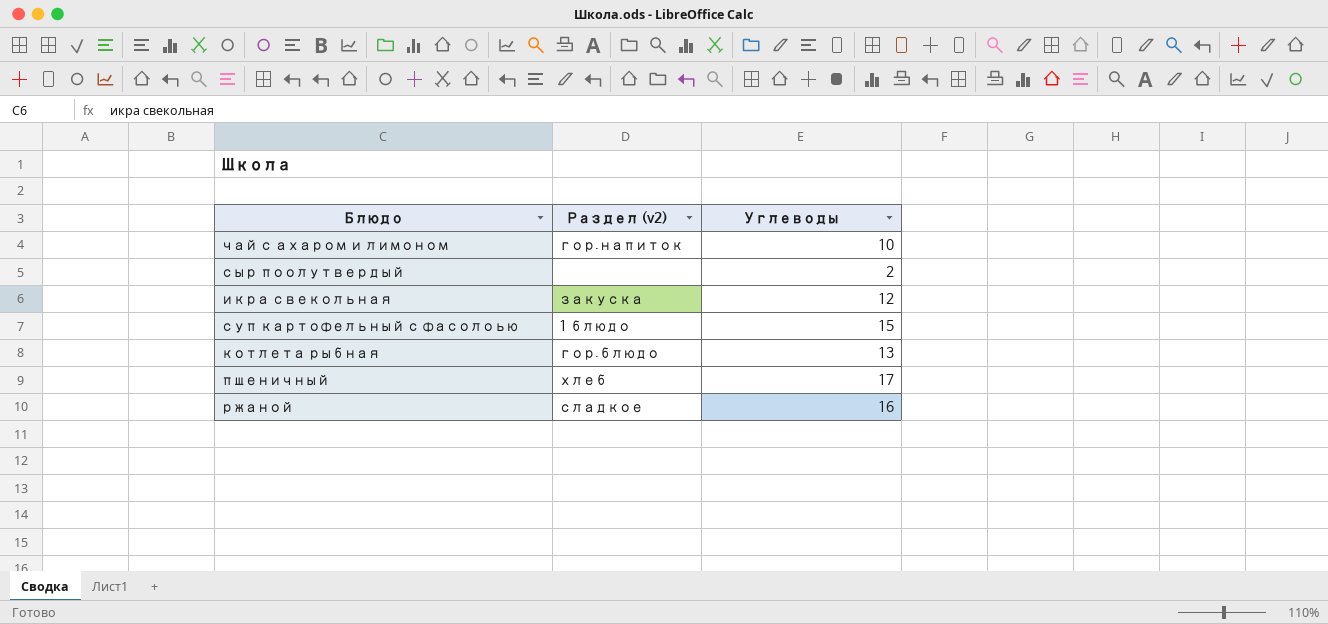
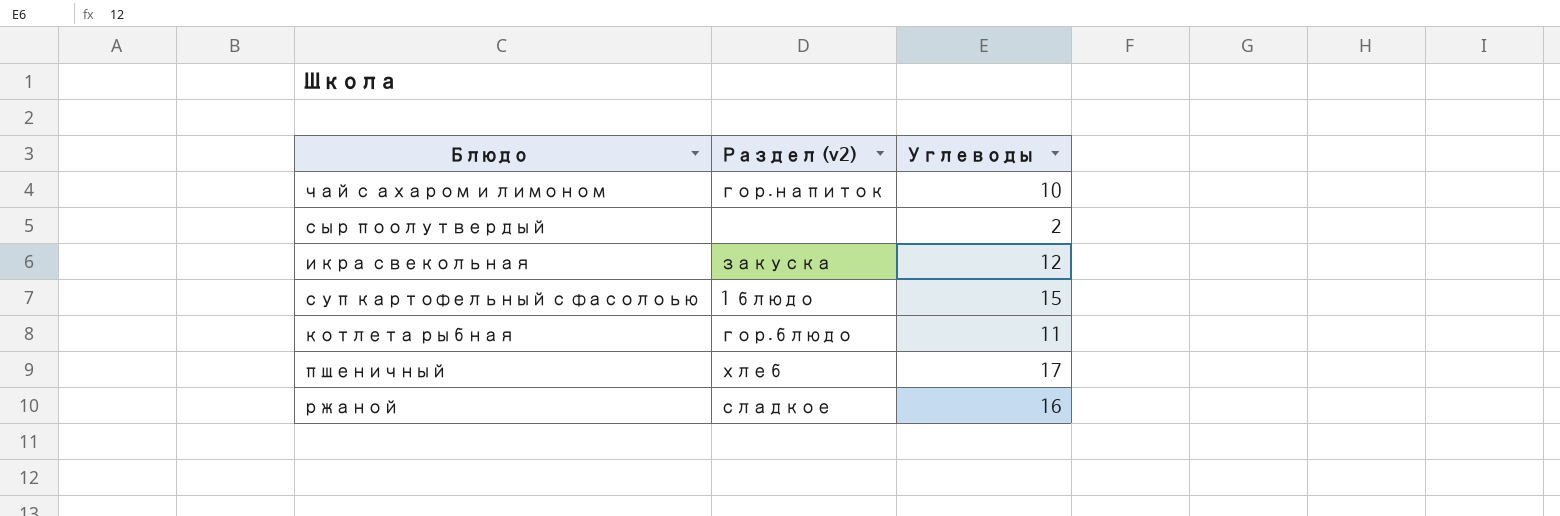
котлета рыбная | Углеводы: 13 -> 11

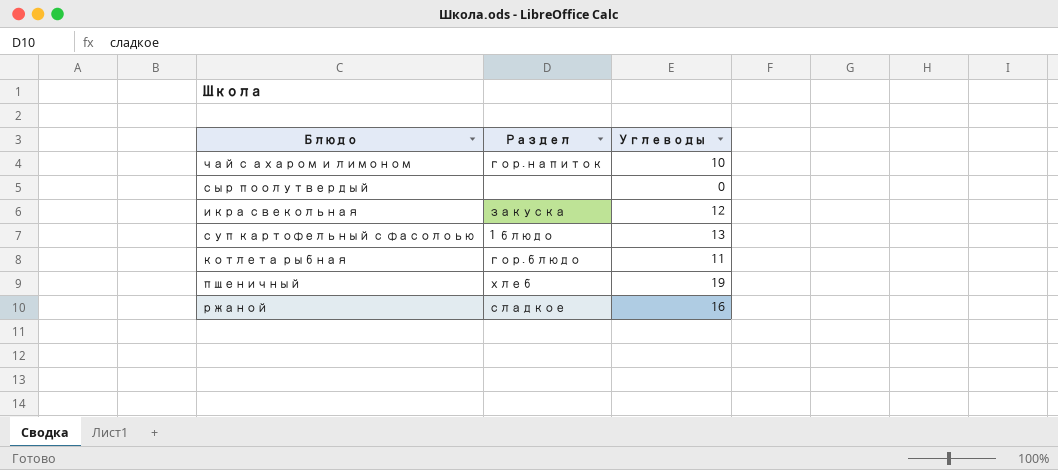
column name: Раздел (v2) -> Раздел
сыр поолутвердый | Углеводы: 2 -> 0
суп картофельный с фасолоью | Углеводы: 15 -> 13
пшеничный | Углеводы: 17 -> 19

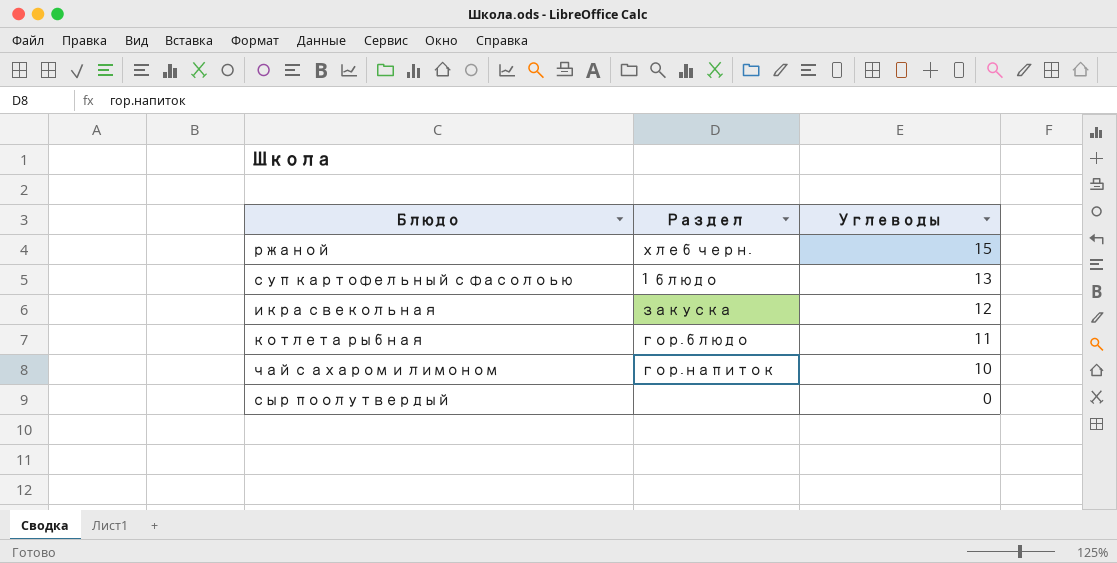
row order: none -> Углеводы descending
row пшеничный: хлеб | 19 -> none
ржаной | Раздел: сладкое -> хлеб черн.
ржаной | Углеводы: 16 -> 15

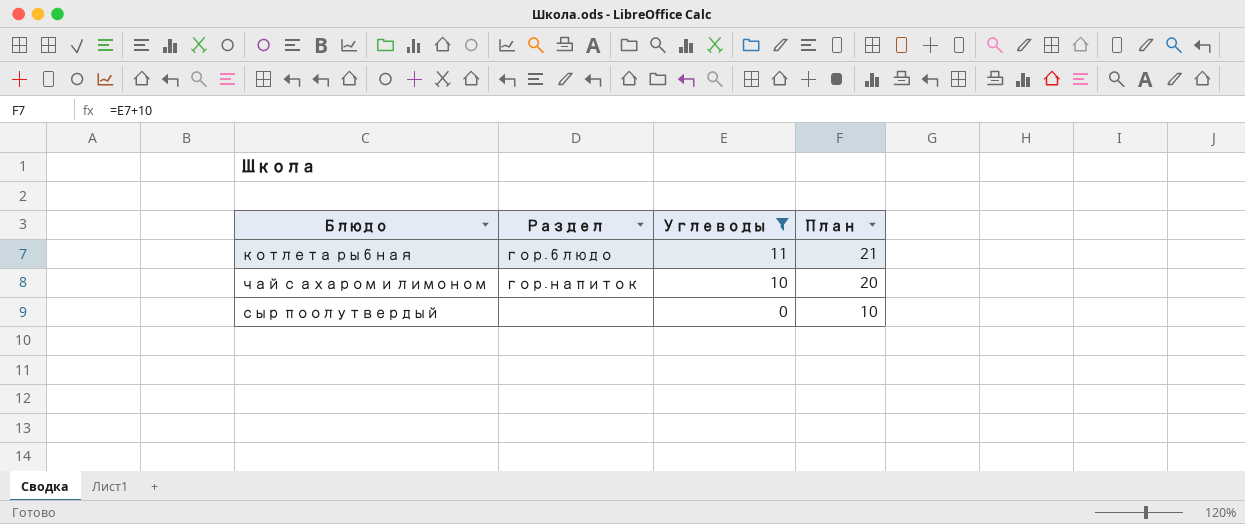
filter: none -> Углеводы <= 11
column План | formula: none -> [Углеводы] + 10

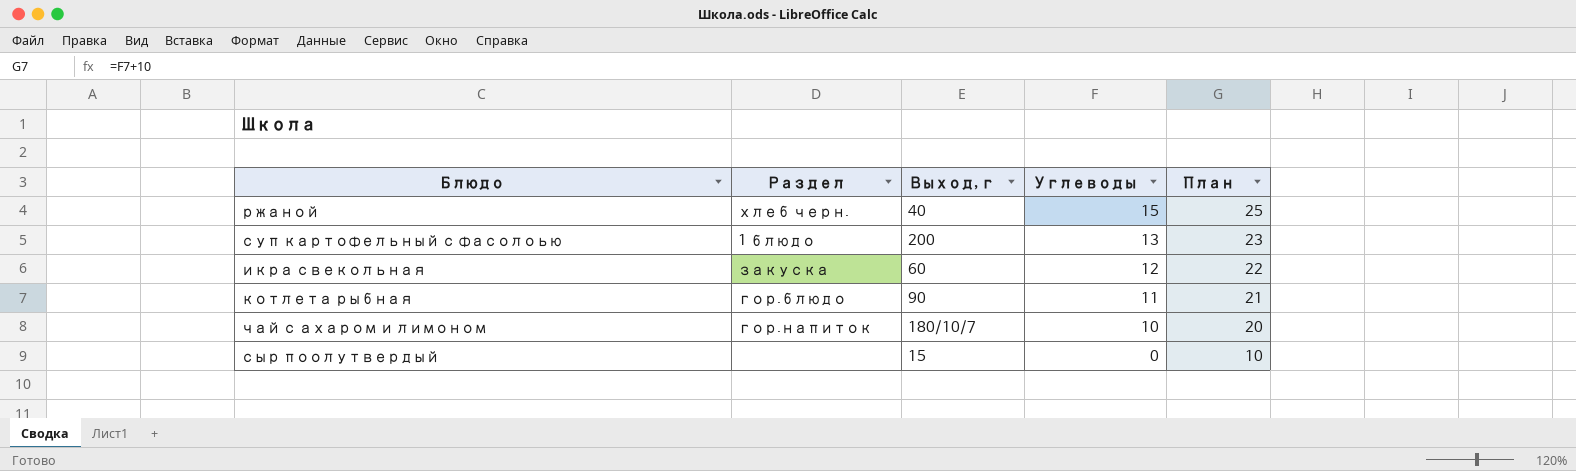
filter: Углеводы <= 11 -> none
column Выход, г | position: none -> 3

